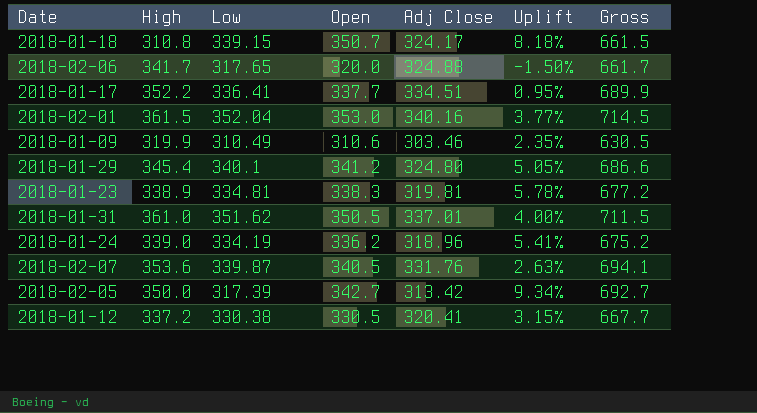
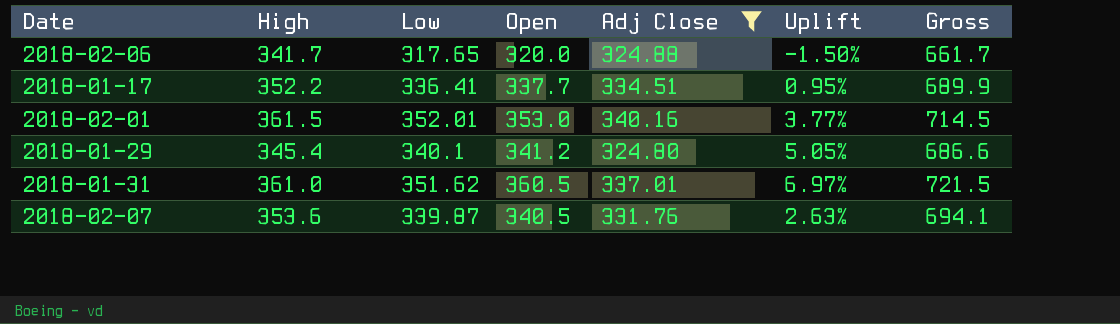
filter: none -> Adj Close >= 324.80
2018-02-01 | Low: 352.04 -> 352.01
2018-01-31 | Open: 350.5 -> 360.5
2018-01-31 | Uplift: 4.00% -> 6.97%
2018-01-31 | Gross: 711.5 -> 721.5

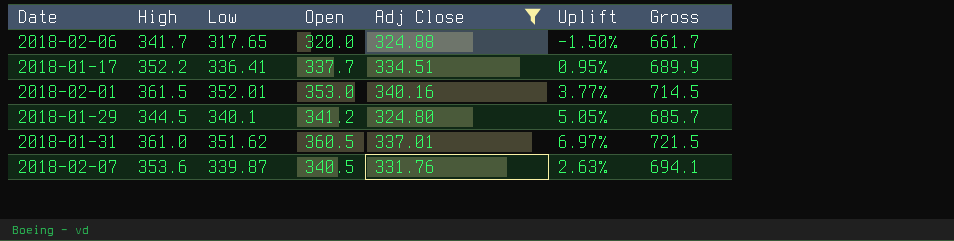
2018-01-29 | High: 345.4 -> 344.5
2018-01-29 | Gross: 686.6 -> 685.7

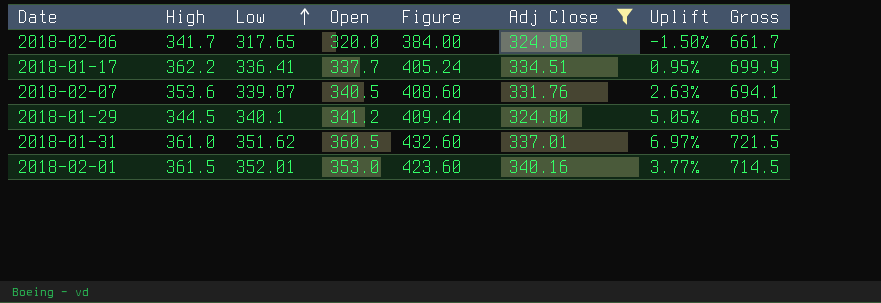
row order: none -> Low ascending
column Figure | formula: none -> [Open] * 1.2
2018-01-17 | High: 352.2 -> 362.2
2018-01-17 | Gross: 689.9 -> 699.9

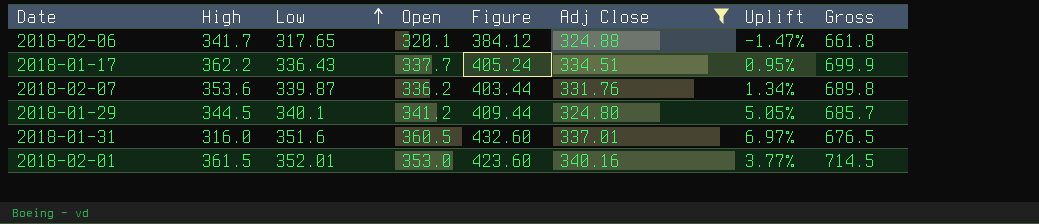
2018-02-06 | Open: 320.0 -> 320.1
2018-02-06 | Figure: 384.00 -> 384.12
2018-02-06 | Uplift: -1.50% -> -1.47%
2018-02-06 | Gross: 661.7 -> 661.8
2018-01-17 | Low: 336.41 -> 336.43
2018-02-07 | Open: 340.5 -> 336.2
2018-02-07 | Figure: 408.60 -> 403.44
2018-02-07 | Uplift: 2.63% -> 1.34%
2018-02-07 | Gross: 694.1 -> 689.8
2018-01-31 | High: 361.0 -> 316.0
2018-01-31 | Low: 351.62 -> 351.6
2018-01-31 | Gross: 721.5 -> 676.5

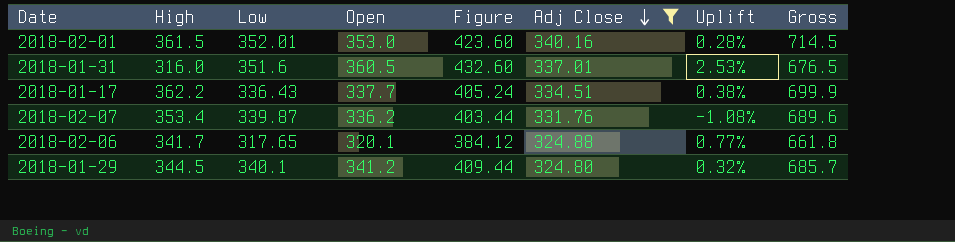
row order: Low ascending -> Adj Close descending
column Uplift | formula: ([Open] - [Adj Close]) / [Adj Close] -> ([Open] - [Low]) / [Low]
2018-02-07 | High: 353.6 -> 353.4
2018-02-07 | Gross: 689.8 -> 689.6

